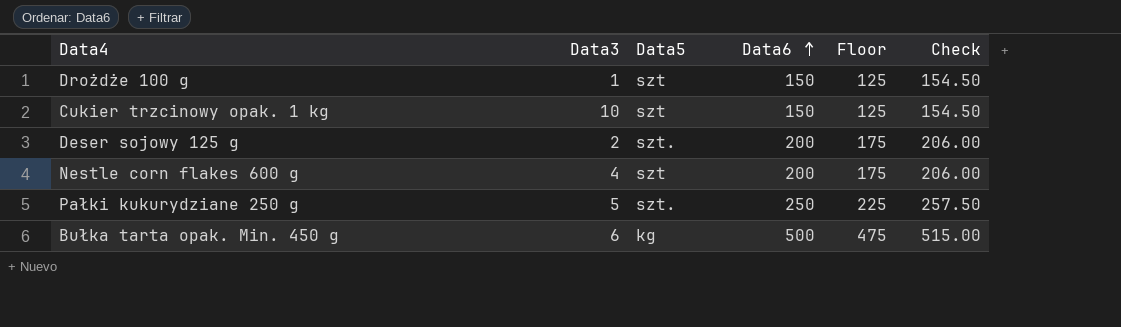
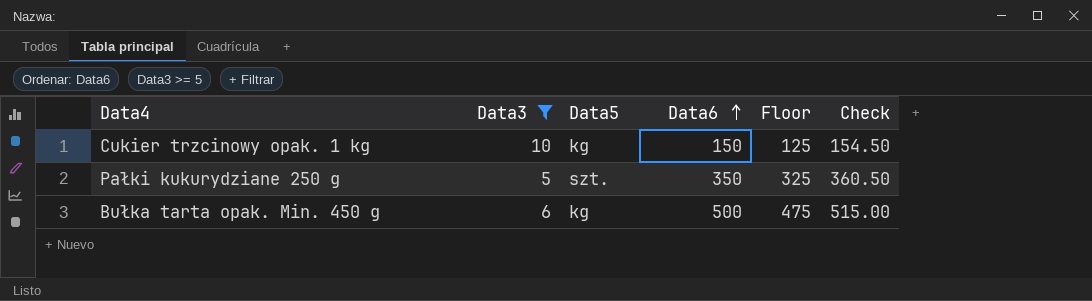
filter: none -> Data3 >= 5
Cukier trzcinowy opak. 1 kg | Data5: szt -> kg
Pałki kukurydziane 250 g | Data6: 250 -> 350
Pałki kukurydziane 250 g | Floor: 225 -> 325
Pałki kukurydziane 250 g | Check: 257.50 -> 360.50

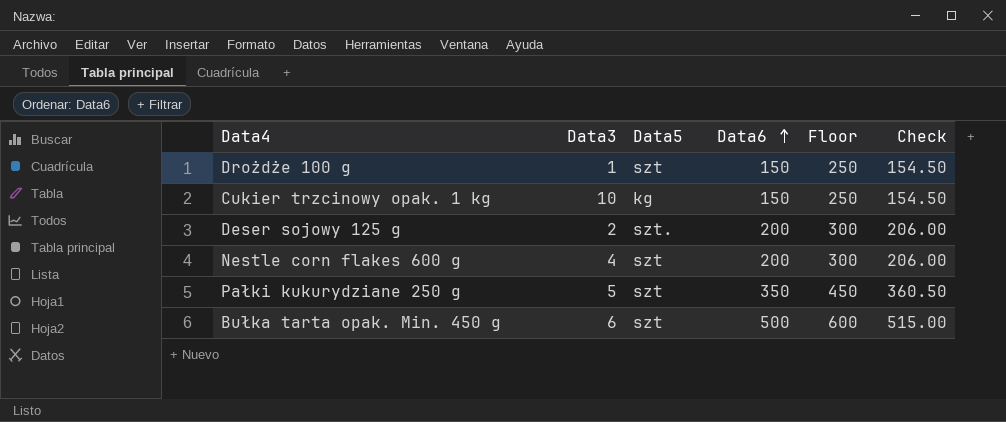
filter: Data3 >= 5 -> none
column Floor | formula: [Data6] - 25 -> [Data6] + 100
Pałki kukurydziane 250 g | Data5: szt. -> szt
Bułka tarta opak. Min. 450 g | Data5: kg -> szt

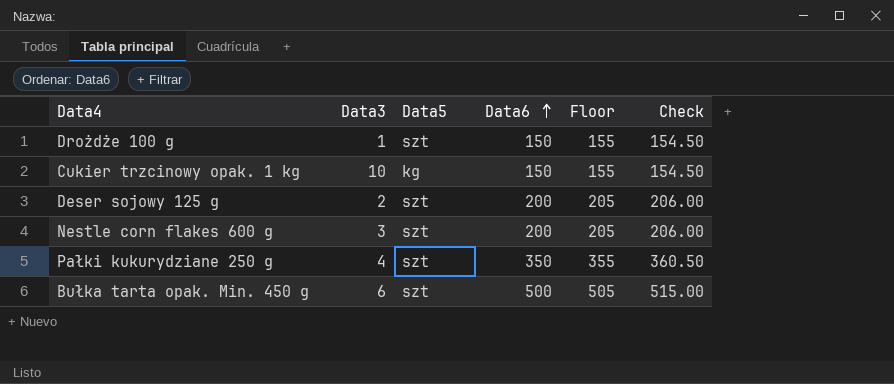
column Floor | formula: [Data6] + 100 -> [Data6] + 5
Deser sojowy 125 g | Data5: szt. -> szt
Nestle corn flakes 600 g | Data3: 4 -> 3
Pałki kukurydziane 250 g | Data3: 5 -> 4

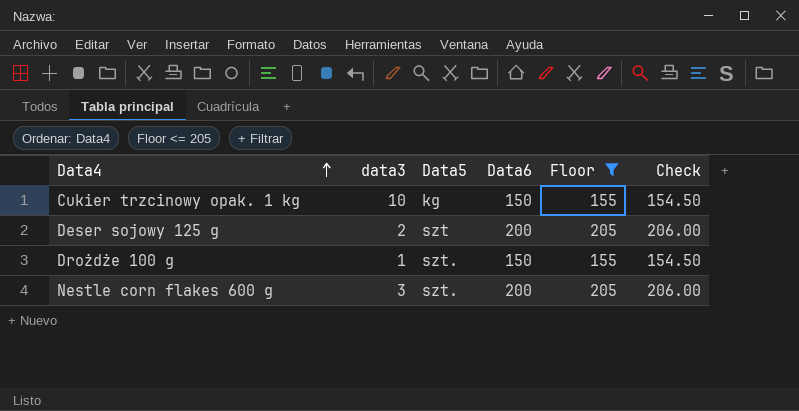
filter: none -> Floor <= 205
row order: Data6 ascending -> Data4 ascending
column name: Data3 -> data3
Drożdże 100 g | Data5: szt -> szt.
Nestle corn flakes 600 g | Data5: szt -> szt.

